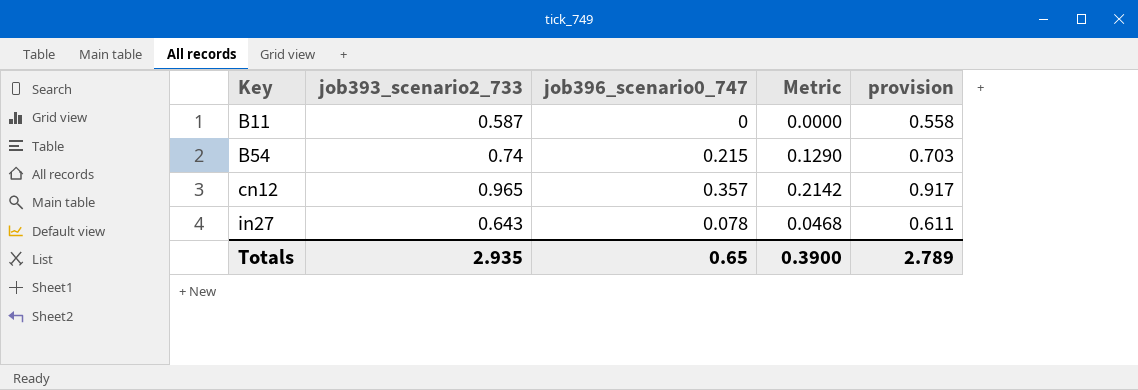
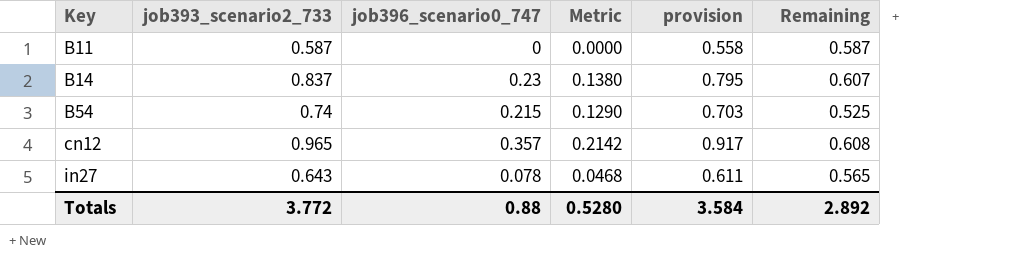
column Remaining | formula: none -> [job393_scenario2_733] - [job396_scenario0_747]
row B14: none -> 0.837 | 0.23 | 0.1380 | 0.795 | 0.607
Totals | job393_scenario2_733: 2.935 -> 3.772
Totals | job396_scenario0_747: 0.65 -> 0.88
Totals | Metric: 0.3900 -> 0.5280
Totals | provision: 2.789 -> 3.584

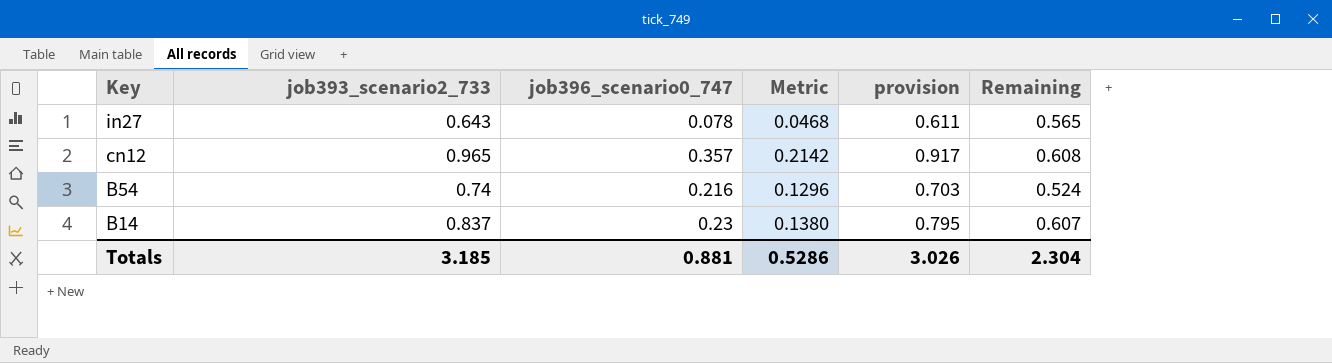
row order: Key ascending -> Key descending
row B11: 0.587 | 0 | 0.0000 | 0.558 | 0.587 -> none
B54 | job396_scenario0_747: 0.215 -> 0.216
B54 | Metric: 0.1290 -> 0.1296
B54 | Remaining: 0.525 -> 0.524
Totals | job393_scenario2_733: 3.772 -> 3.185
Totals | job396_scenario0_747: 0.88 -> 0.881
Totals | Metric: 0.5280 -> 0.5286
Totals | provision: 3.584 -> 3.026
Totals | Remaining: 2.892 -> 2.304

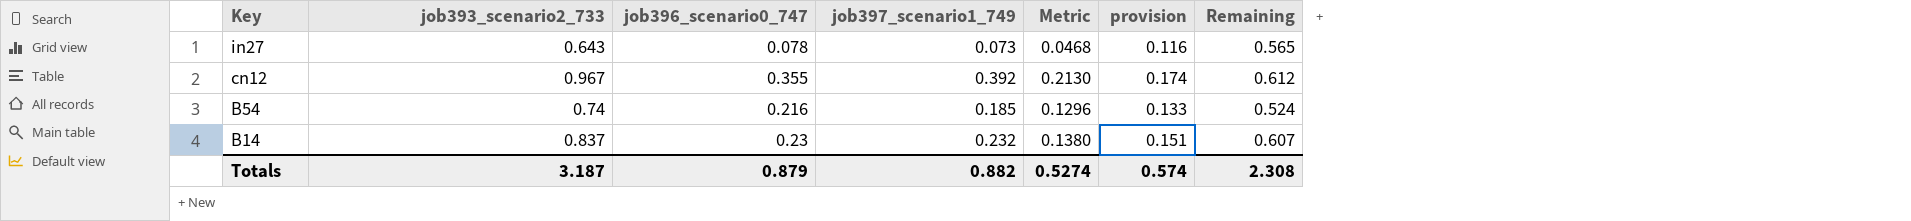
column job397_scenario1_749 | position: none -> 4
column provision | formula: [job393_scenario2_733] * 0.95 -> [job393_scenario2_733] * 0.18
cn12 | job393_scenario2_733: 0.965 -> 0.967
cn12 | job396_scenario0_747: 0.357 -> 0.355
cn12 | Metric: 0.2142 -> 0.2130
cn12 | Remaining: 0.608 -> 0.612
Totals | job393_scenario2_733: 3.185 -> 3.187
Totals | job396_scenario0_747: 0.881 -> 0.879
Totals | Metric: 0.5286 -> 0.5274
Totals | provision: 3.026 -> 0.574
Totals | Remaining: 2.304 -> 2.308

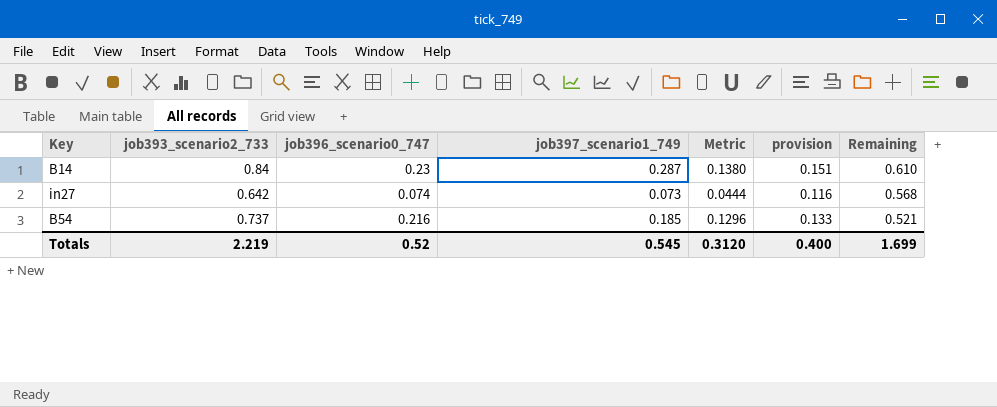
row order: Key descending -> Remaining descending
row cn12: 0.967 | 0.355 | 0.392 | 0.2130 | 0.174 | 0.612 -> none
B14 | job393_scenario2_733: 0.837 -> 0.84
B14 | job397_scenario1_749: 0.232 -> 0.287
B14 | Remaining: 0.607 -> 0.610
in27 | job393_scenario2_733: 0.643 -> 0.642
in27 | job396_scenario0_747: 0.078 -> 0.074
in27 | Metric: 0.0468 -> 0.0444
in27 | Remaining: 0.565 -> 0.568
B54 | job393_scenario2_733: 0.74 -> 0.737
B54 | Remaining: 0.524 -> 0.521
Totals | job393_scenario2_733: 3.187 -> 2.219
Totals | job396_scenario0_747: 0.879 -> 0.52
Totals | job397_scenario1_749: 0.882 -> 0.545
Totals | Metric: 0.5274 -> 0.3120
Totals | provision: 0.574 -> 0.400
Totals | Remaining: 2.308 -> 1.699

